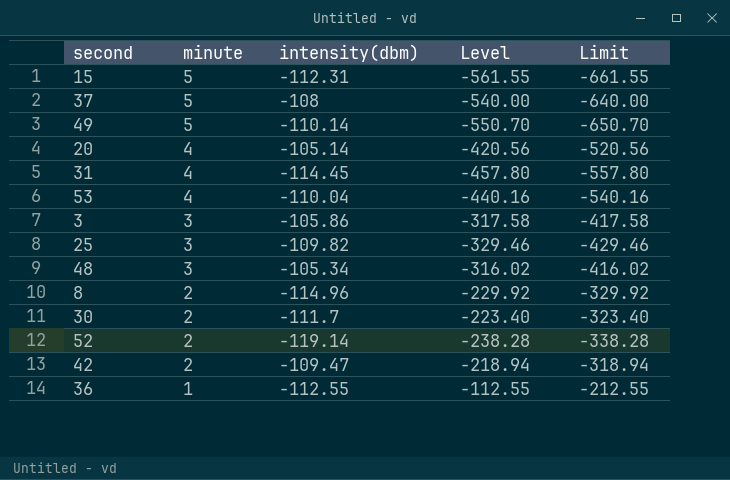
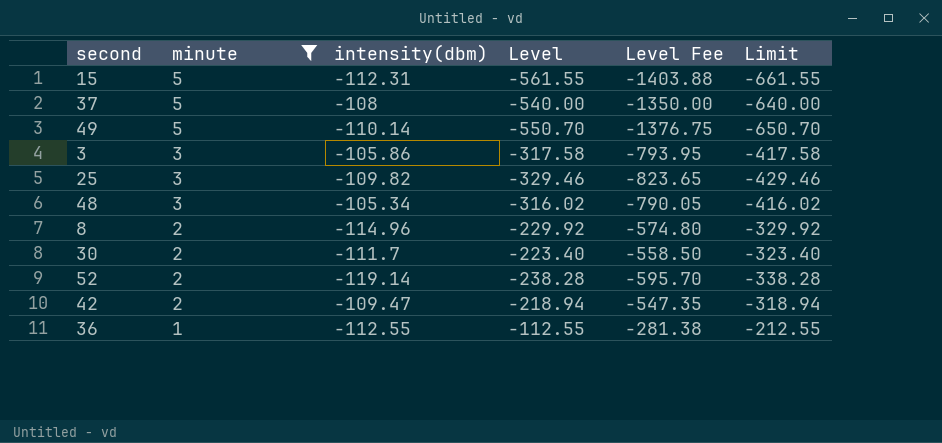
filter: none -> minute != 4
column Level Fee | formula: none -> [Level] * 2.5

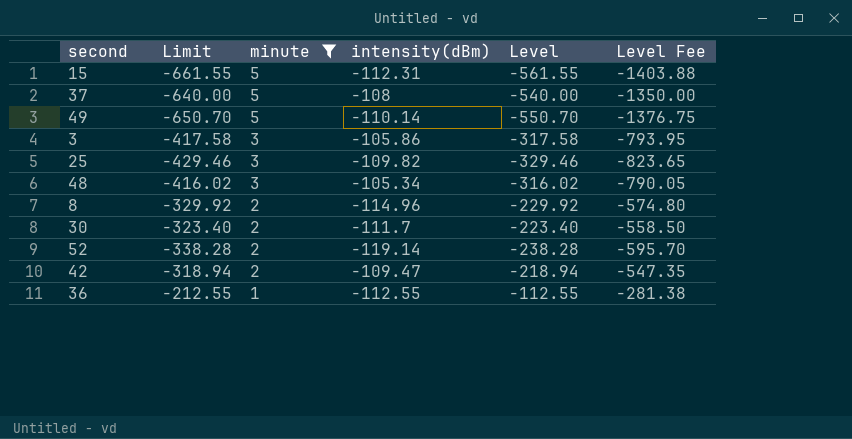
column Limit | position: 6 -> 2
column name: intensity(dbm) -> intensity(dBm)

